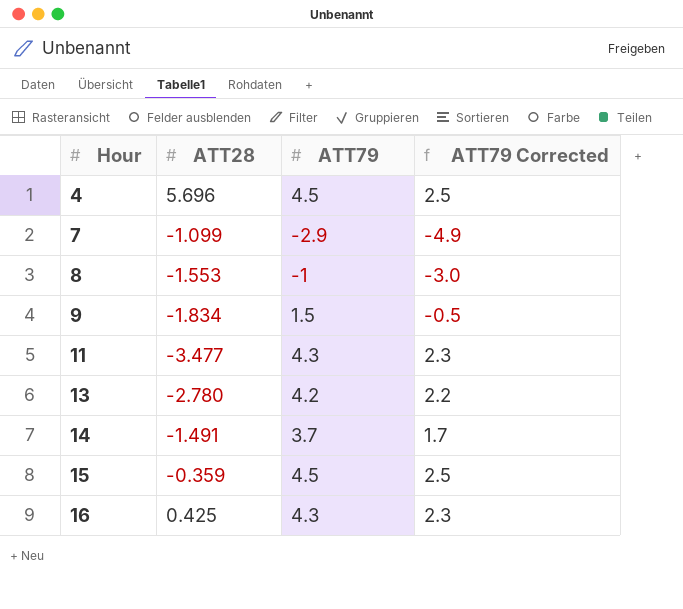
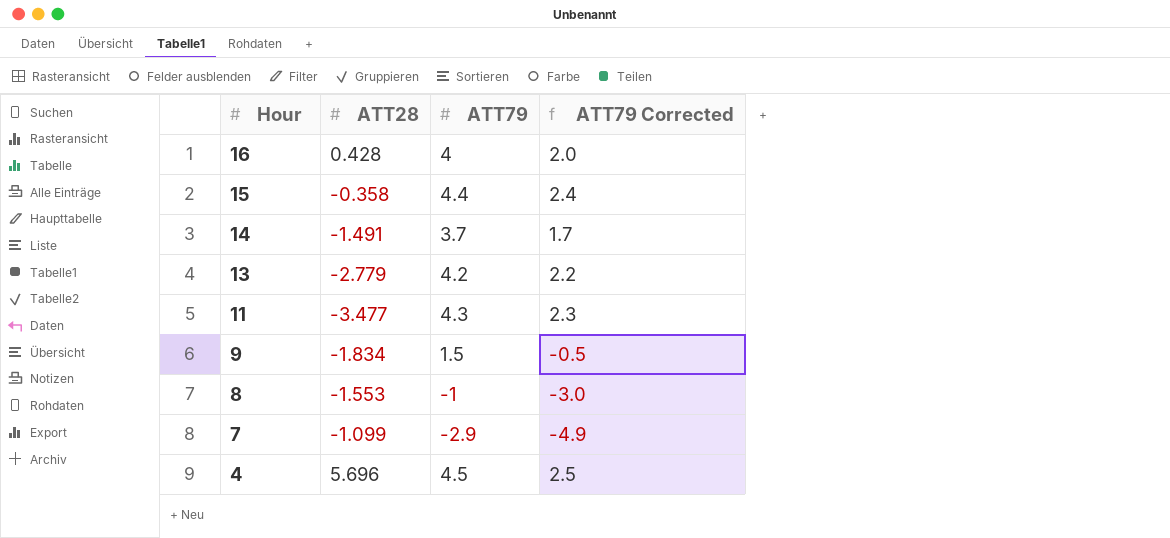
row order: Hour ascending -> Hour descending
16 | ATT28: 0.425 -> 0.428
16 | ATT79: 4.3 -> 4
16 | ATT79 Corrected: 2.3 -> 2.0
15 | ATT28: -0.359 -> -0.358
15 | ATT79: 4.5 -> 4.4
15 | ATT79 Corrected: 2.5 -> 2.4
13 | ATT28: -2.780 -> -2.779

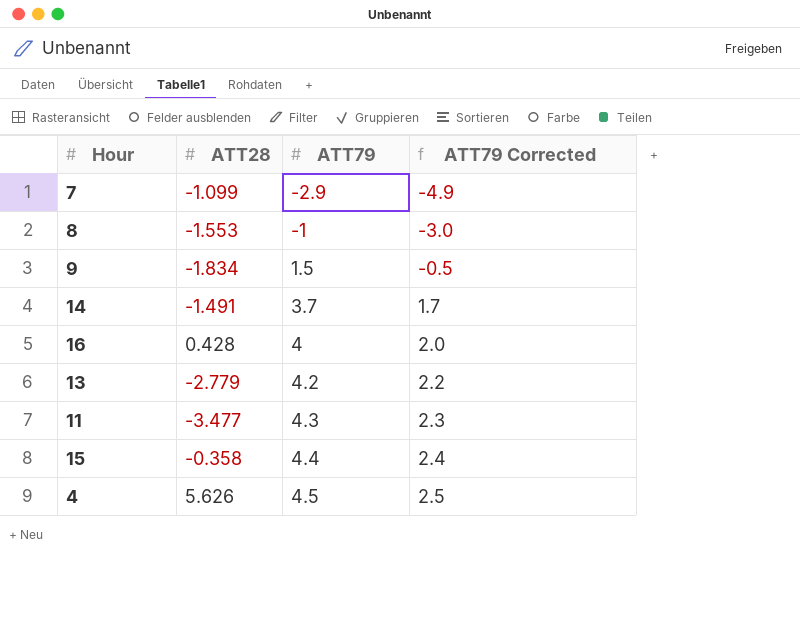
row order: Hour descending -> ATT79 ascending
4 | ATT28: 5.696 -> 5.626

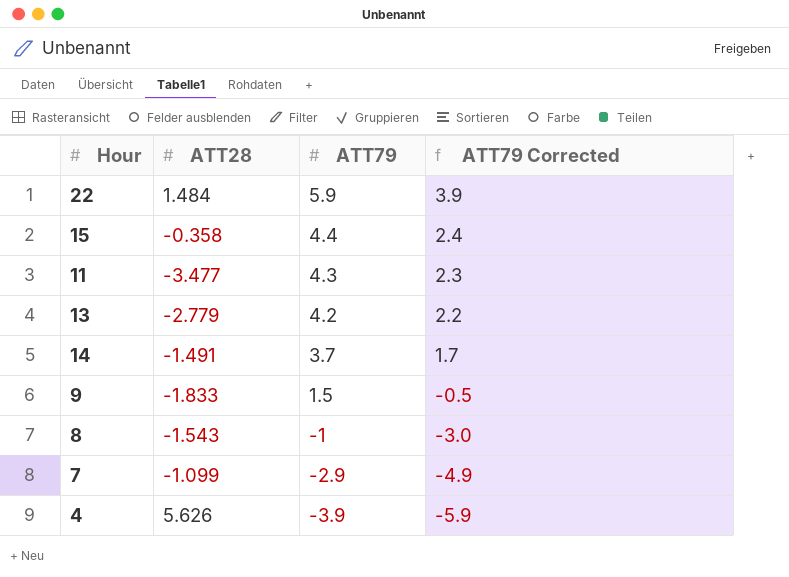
row order: ATT79 ascending -> ATT79 descending
row 16: 0.428 | 4 | 2.0 -> none
row 22: none -> 1.484 | 5.9 | 3.9
9 | ATT28: -1.834 -> -1.833
8 | ATT28: -1.553 -> -1.543
4 | ATT79: 4.5 -> -3.9
4 | ATT79 Corrected: 2.5 -> -5.9

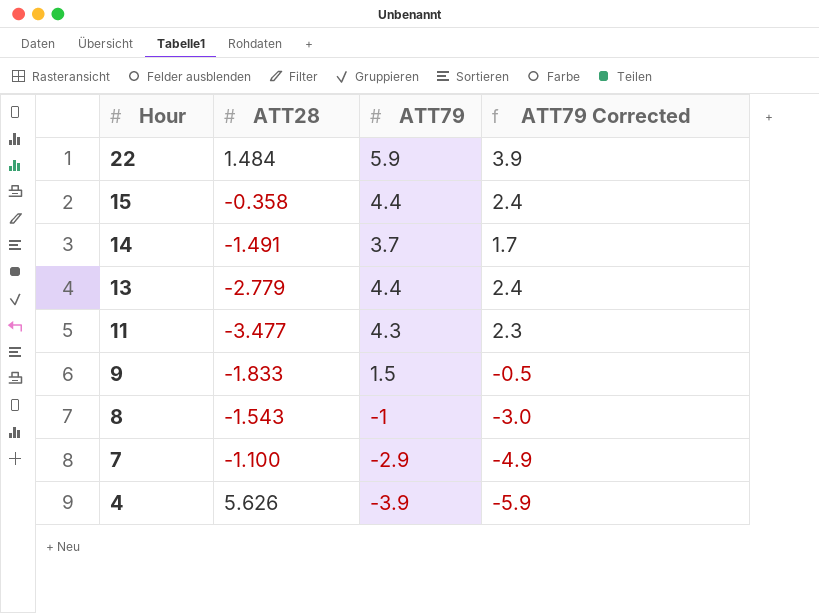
row order: ATT79 descending -> Hour descending
13 | ATT79: 4.2 -> 4.4
13 | ATT79 Corrected: 2.2 -> 2.4
7 | ATT28: -1.099 -> -1.100

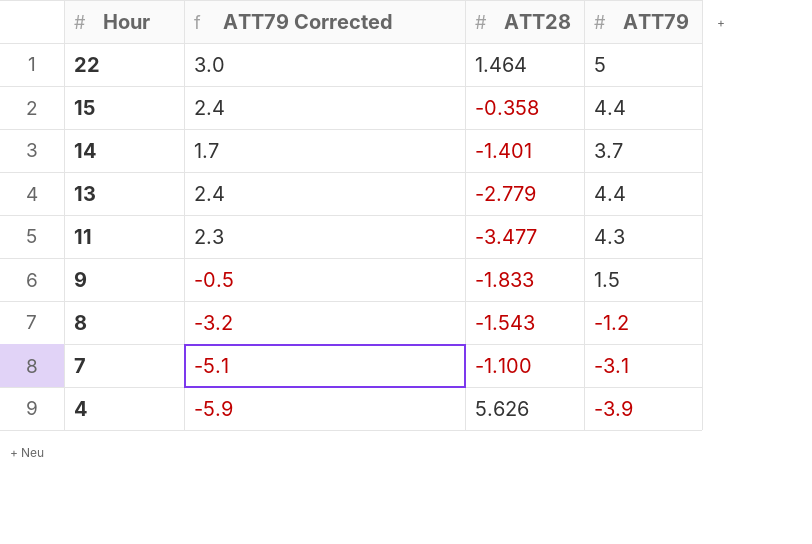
column ATT79 Corrected | position: 4 -> 2
22 | ATT79 Corrected: 3.9 -> 3.0
22 | ATT28: 1.484 -> 1.464
22 | ATT79: 5.9 -> 5
14 | ATT28: -1.491 -> -1.401
8 | ATT79 Corrected: -3.0 -> -3.2
8 | ATT79: -1 -> -1.2
7 | ATT79 Corrected: -4.9 -> -5.1
7 | ATT79: -2.9 -> -3.1

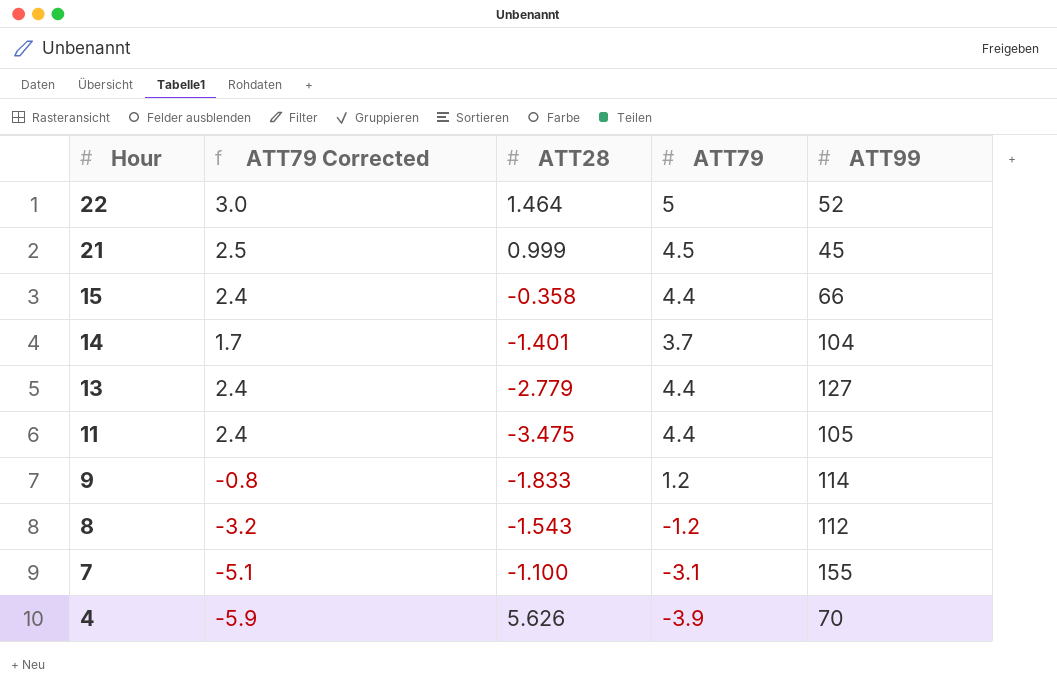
column ATT99 | position: none -> 5
row 21: none -> 2.5 | 0.999 | 4.5 | 45
11 | ATT79 Corrected: 2.3 -> 2.4
11 | ATT28: -3.477 -> -3.475
11 | ATT79: 4.3 -> 4.4
9 | ATT79 Corrected: -0.5 -> -0.8
9 | ATT79: 1.5 -> 1.2

